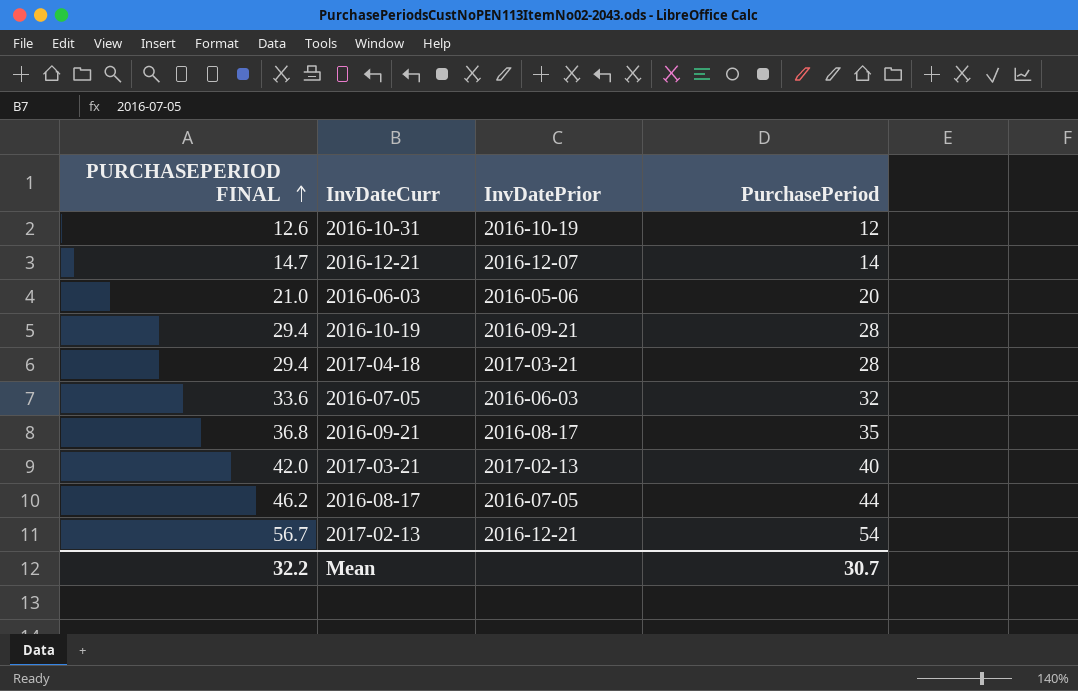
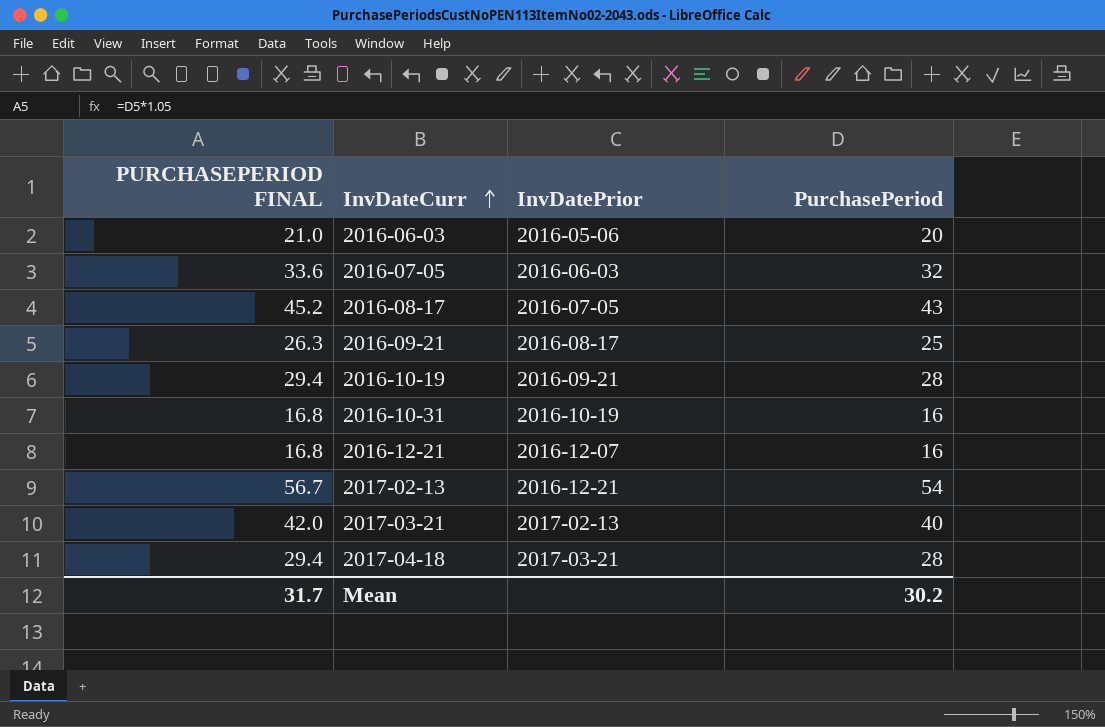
row order: PURCHASEPERIOD FINAL ascending -> InvDateCurr ascending
2016-08-17 | PURCHASEPERIOD FINAL: 46.2 -> 45.2
2016-08-17 | PurchasePeriod: 44 -> 43
2016-09-21 | PURCHASEPERIOD FINAL: 36.8 -> 26.3
2016-09-21 | PurchasePeriod: 35 -> 25
2016-10-31 | PURCHASEPERIOD FINAL: 12.6 -> 16.8
2016-10-31 | PurchasePeriod: 12 -> 16
2016-12-21 | PURCHASEPERIOD FINAL: 14.7 -> 16.8
2016-12-21 | PurchasePeriod: 14 -> 16
Mean | PURCHASEPERIOD FINAL: 32.2 -> 31.7
Mean | PurchasePeriod: 30.7 -> 30.2

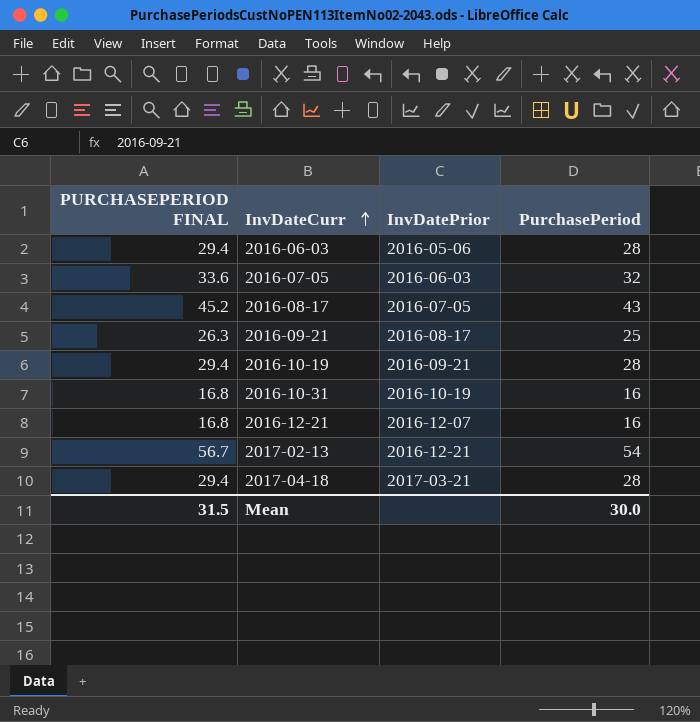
row 2017-03-21: 42.0 | 2017-02-13 | 40 -> none
2016-06-03 | PURCHASEPERIOD FINAL: 21.0 -> 29.4
2016-06-03 | PurchasePeriod: 20 -> 28
Mean | PURCHASEPERIOD FINAL: 31.7 -> 31.5
Mean | PurchasePeriod: 30.2 -> 30.0

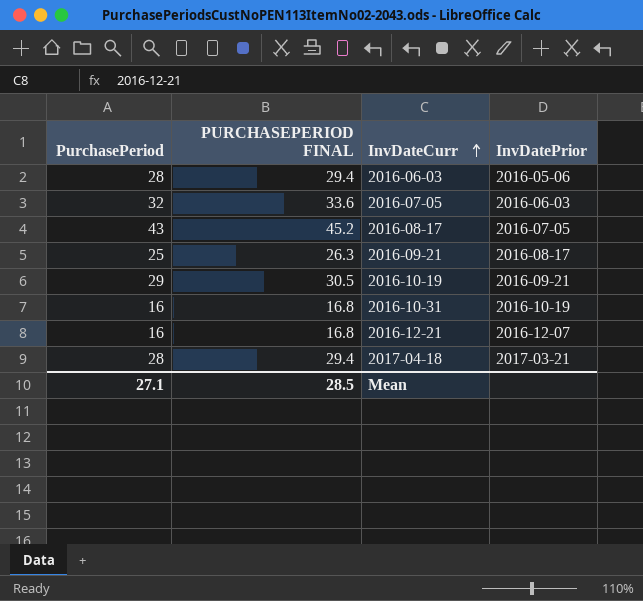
column PurchasePeriod | position: 4 -> 1
row 2017-02-13: 56.7 | 2016-12-21 | 54 -> none
2016-10-19 | PurchasePeriod: 28 -> 29
2016-10-19 | PURCHASEPERIOD FINAL: 29.4 -> 30.5
Mean | PurchasePeriod: 30.0 -> 27.1
Mean | PURCHASEPERIOD FINAL: 31.5 -> 28.5

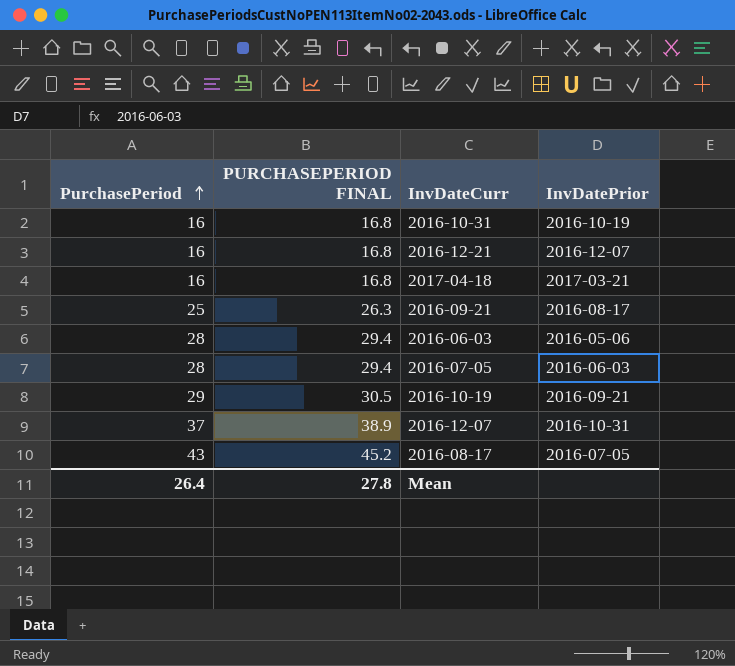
row order: InvDateCurr ascending -> PurchasePeriod ascending
2017-04-18 | PurchasePeriod: 28 -> 16
2017-04-18 | PURCHASEPERIOD FINAL: 29.4 -> 16.8
2016-07-05 | PurchasePeriod: 32 -> 28
2016-07-05 | PURCHASEPERIOD FINAL: 33.6 -> 29.4
row 2016-12-07: none -> 37 | 38.9 | 2016-10-31
Mean | PurchasePeriod: 27.1 -> 26.4
Mean | PURCHASEPERIOD FINAL: 28.5 -> 27.8

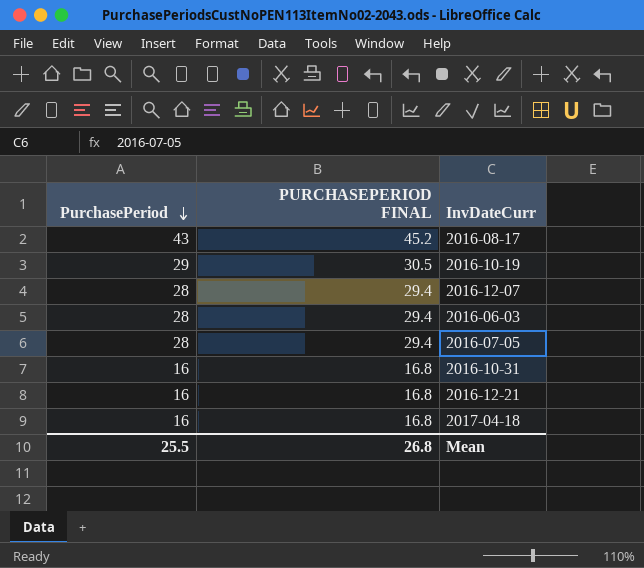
row order: PurchasePeriod ascending -> PurchasePeriod descending
column InvDatePrior | position: 4 -> none
row 2016-09-21: 25 | 26.3 | 2016-08-17 -> none
2016-12-07 | PurchasePeriod: 37 -> 28
2016-12-07 | PURCHASEPERIOD FINAL: 38.9 -> 29.4
Mean | PurchasePeriod: 26.4 -> 25.5
Mean | PURCHASEPERIOD FINAL: 27.8 -> 26.8

